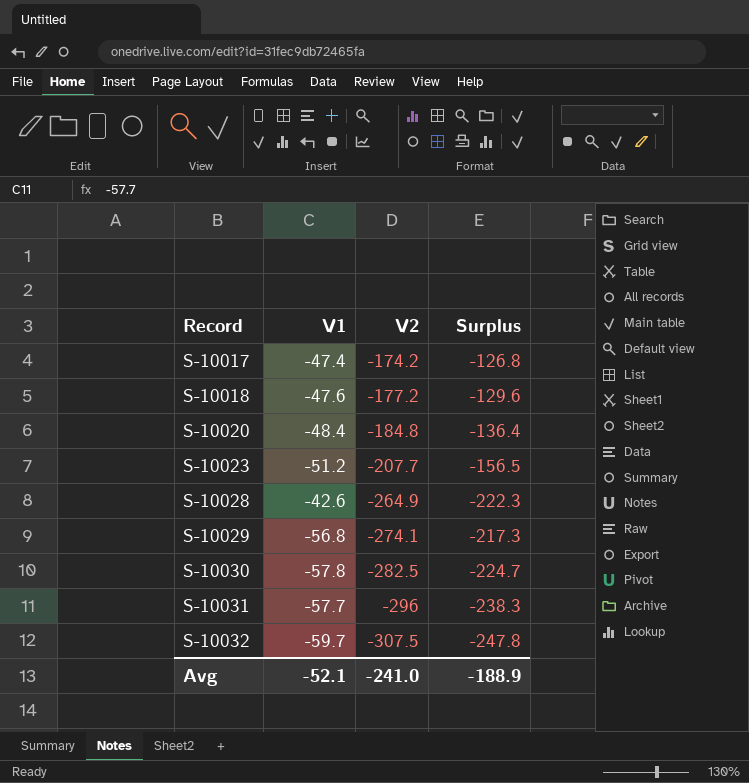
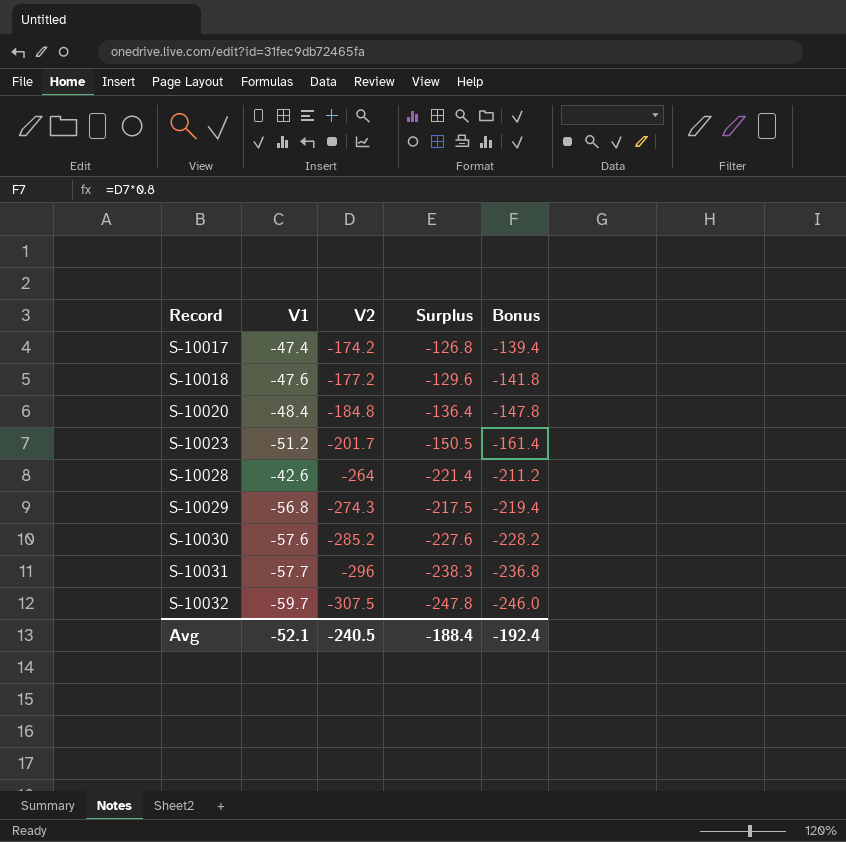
column Bonus | formula: none -> [V2] * 0.8
S-10023 | V2: -207.7 -> -201.7
S-10023 | Surplus: -156.5 -> -150.5
S-10028 | V2: -264.9 -> -264
S-10028 | Surplus: -222.3 -> -221.4
S-10029 | V2: -274.1 -> -274.3
S-10029 | Surplus: -217.3 -> -217.5
S-10030 | V1: -57.8 -> -57.6
S-10030 | V2: -282.5 -> -285.2
S-10030 | Surplus: -224.7 -> -227.6
Avg | V2: -241.0 -> -240.5
Avg | Surplus: -188.9 -> -188.4

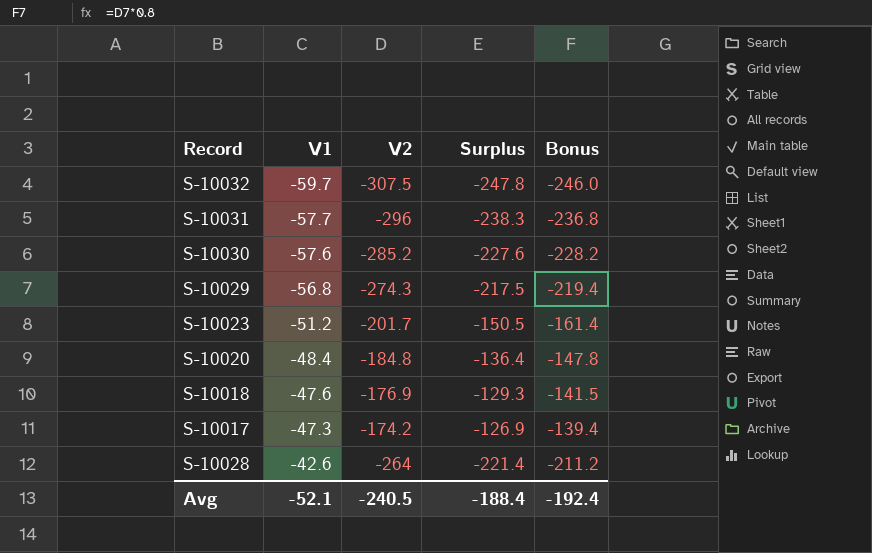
row order: Record ascending -> V1 ascending
S-10018 | V2: -177.2 -> -176.9
S-10018 | Surplus: -129.6 -> -129.3
S-10018 | Bonus: -141.8 -> -141.5
S-10017 | V1: -47.4 -> -47.3
S-10017 | Surplus: -126.8 -> -126.9

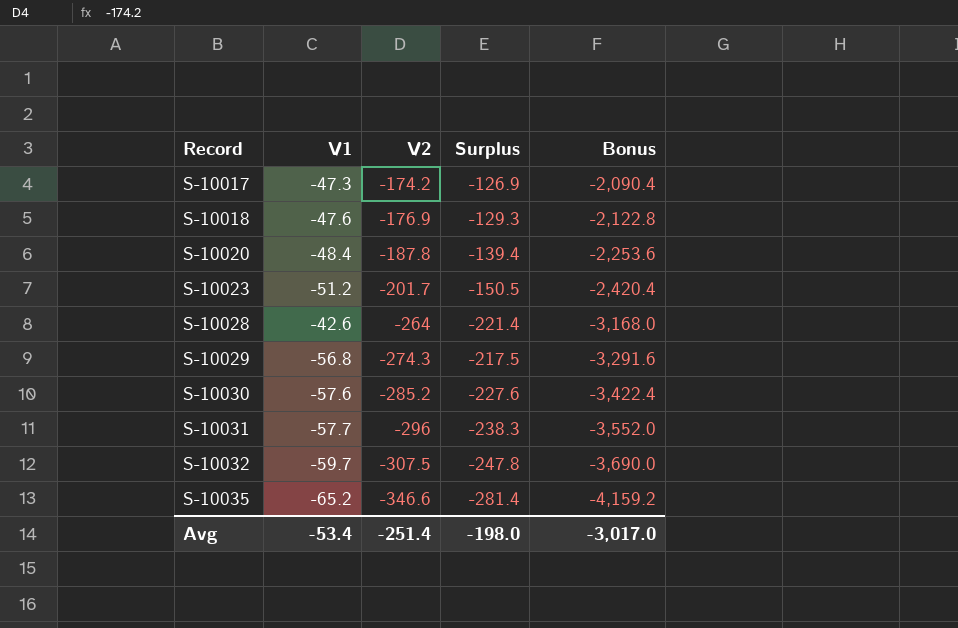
row order: V1 ascending -> Record ascending
column Bonus | formula: [V2] * 0.8 -> [V2] * 12
S-10020 | V2: -184.8 -> -187.8
S-10020 | Surplus: -136.4 -> -139.4
row S-10035: none -> -65.2 | -346.6 | -281.4 | -4,159.2
Avg | V1: -52.1 -> -53.4
Avg | V2: -240.5 -> -251.4
Avg | Surplus: -188.4 -> -198.0
Avg | Bonus: -192.4 -> -3,017.0

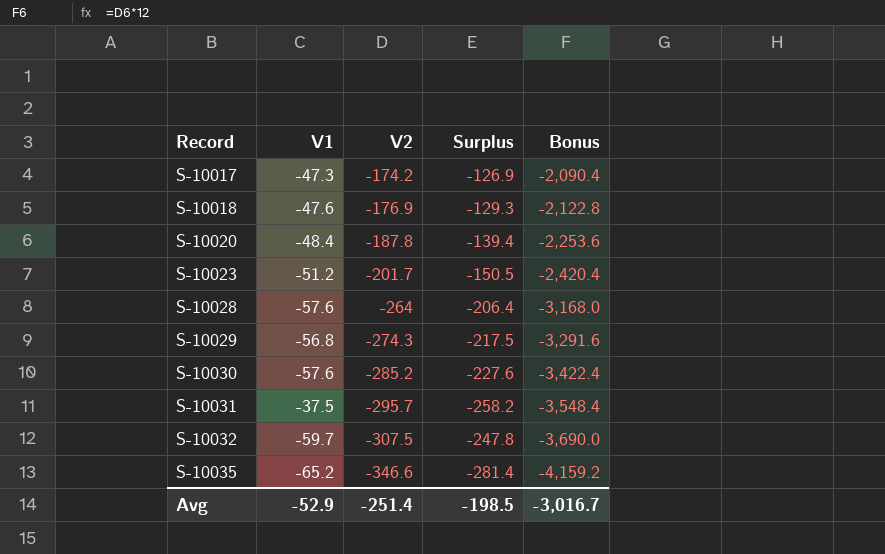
S-10028 | V1: -42.6 -> -57.6
S-10028 | Surplus: -221.4 -> -206.4
S-10031 | V1: -57.7 -> -37.5
S-10031 | V2: -296 -> -295.7
S-10031 | Surplus: -238.3 -> -258.2
S-10031 | Bonus: -3,552.0 -> -3,548.4
Avg | V1: -53.4 -> -52.9
Avg | Surplus: -198.0 -> -198.5
Avg | Bonus: -3,017.0 -> -3,016.7

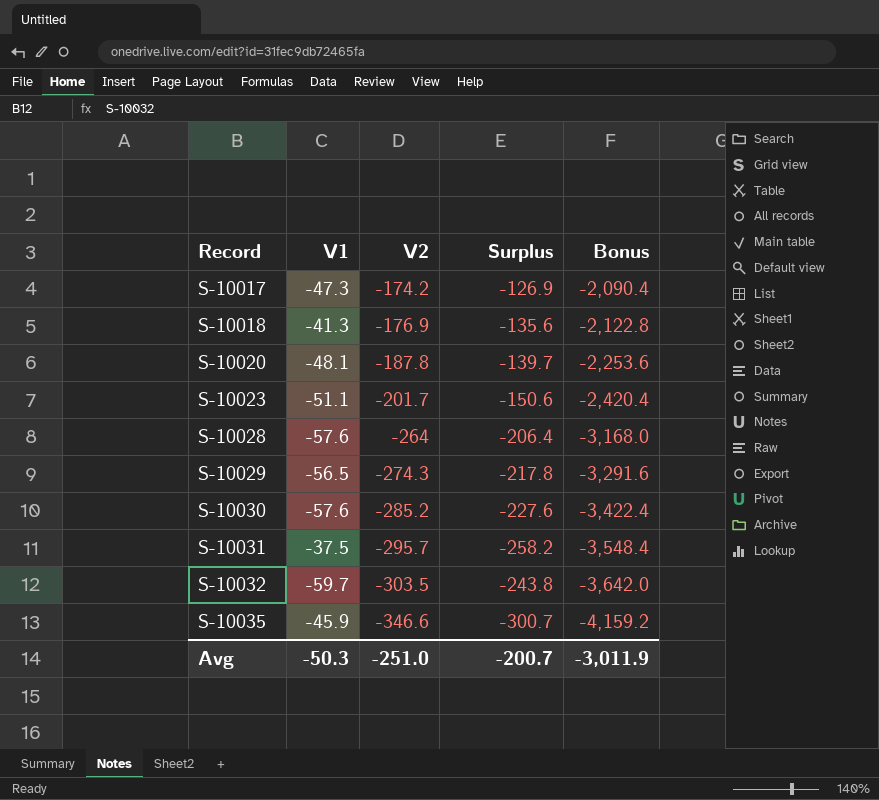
S-10018 | V1: -47.6 -> -41.3
S-10018 | Surplus: -129.3 -> -135.6
S-10020 | V1: -48.4 -> -48.1
S-10020 | Surplus: -139.4 -> -139.7
S-10023 | V1: -51.2 -> -51.1
S-10023 | Surplus: -150.5 -> -150.6
S-10029 | V1: -56.8 -> -56.5
S-10029 | Surplus: -217.5 -> -217.8
S-10032 | V2: -307.5 -> -303.5
S-10032 | Surplus: -247.8 -> -243.8
S-10032 | Bonus: -3,690.0 -> -3,642.0
S-10035 | V1: -65.2 -> -45.9
S-10035 | Surplus: -281.4 -> -300.7
Avg | V1: -52.9 -> -50.3
Avg | V2: -251.4 -> -251.0
Avg | Surplus: -198.5 -> -200.7
Avg | Bonus: -3,016.7 -> -3,011.9

